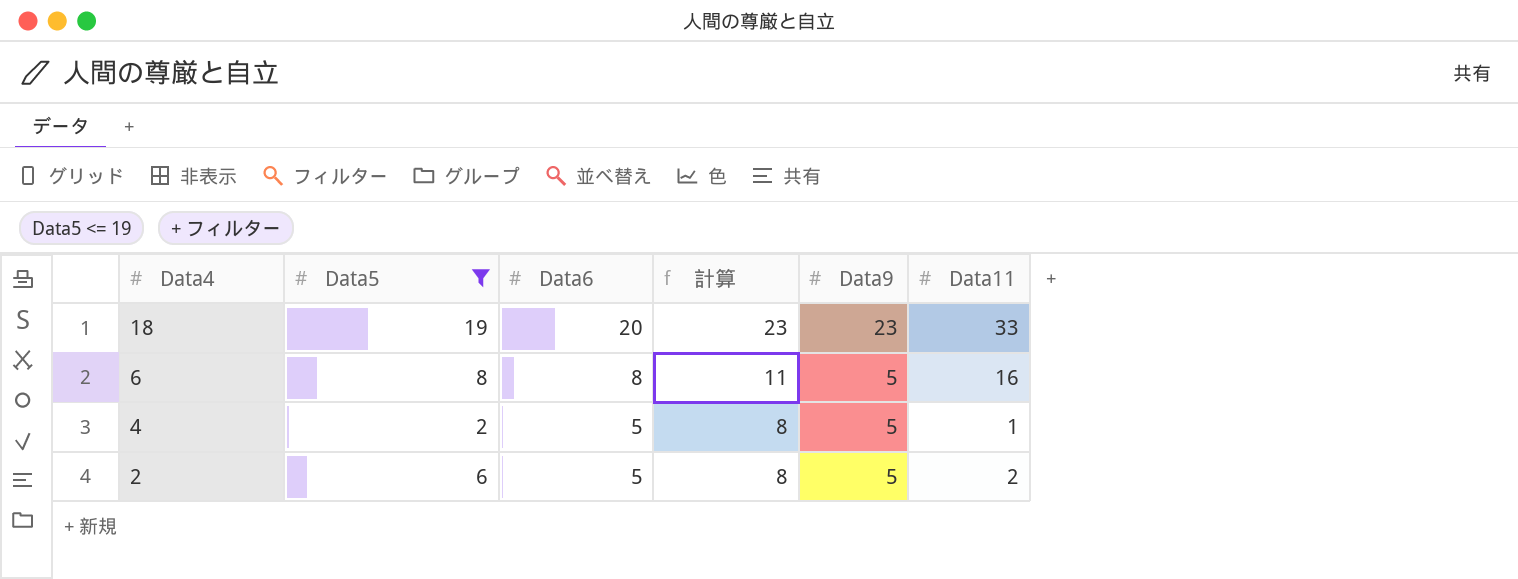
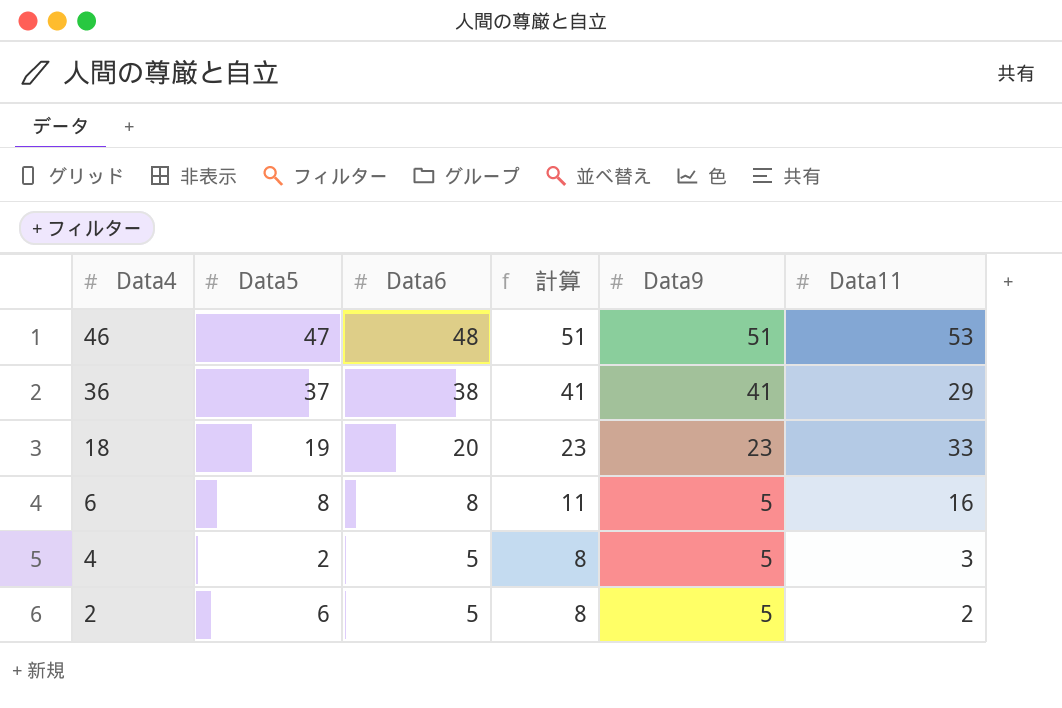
filter: Data5 <= 19 -> none
4 | Data11: 1 -> 3

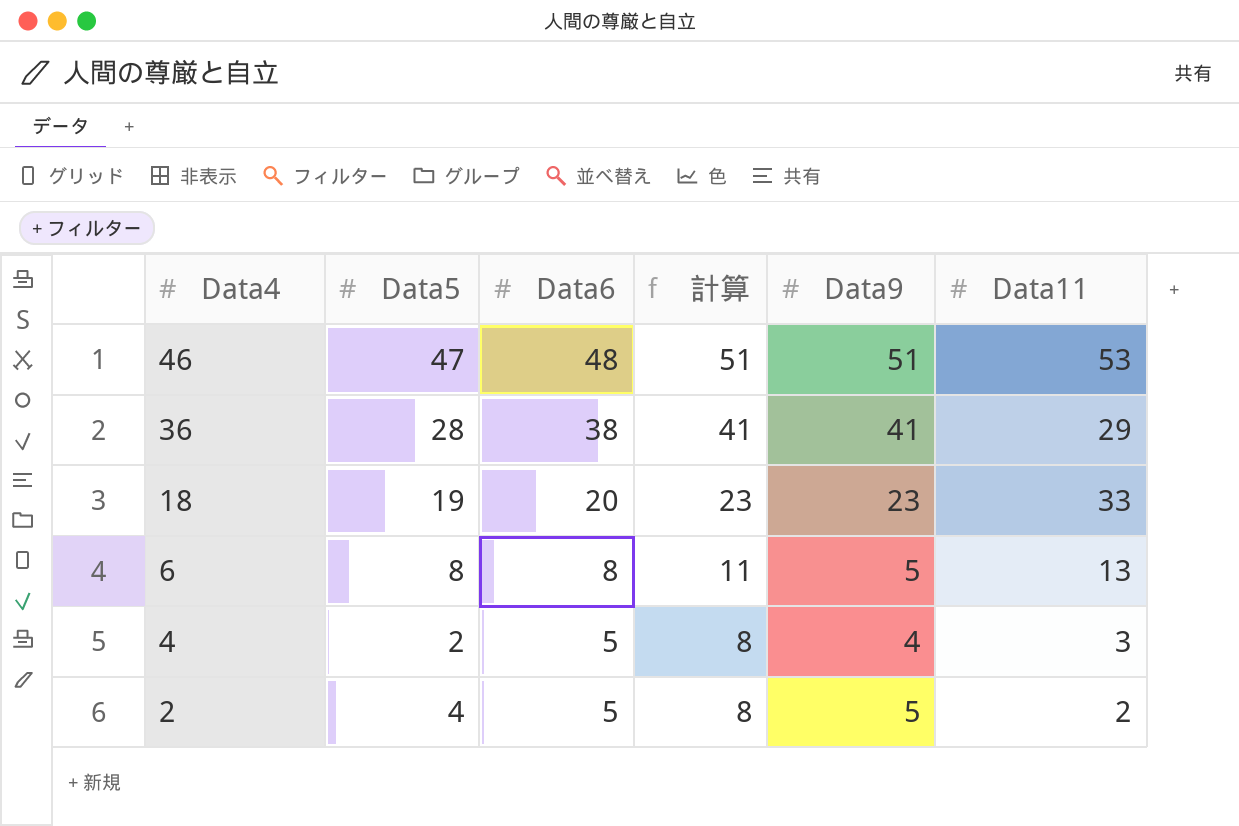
36 | Data5: 37 -> 28
6 | Data11: 16 -> 13
4 | Data9: 5 -> 4
2 | Data5: 6 -> 4

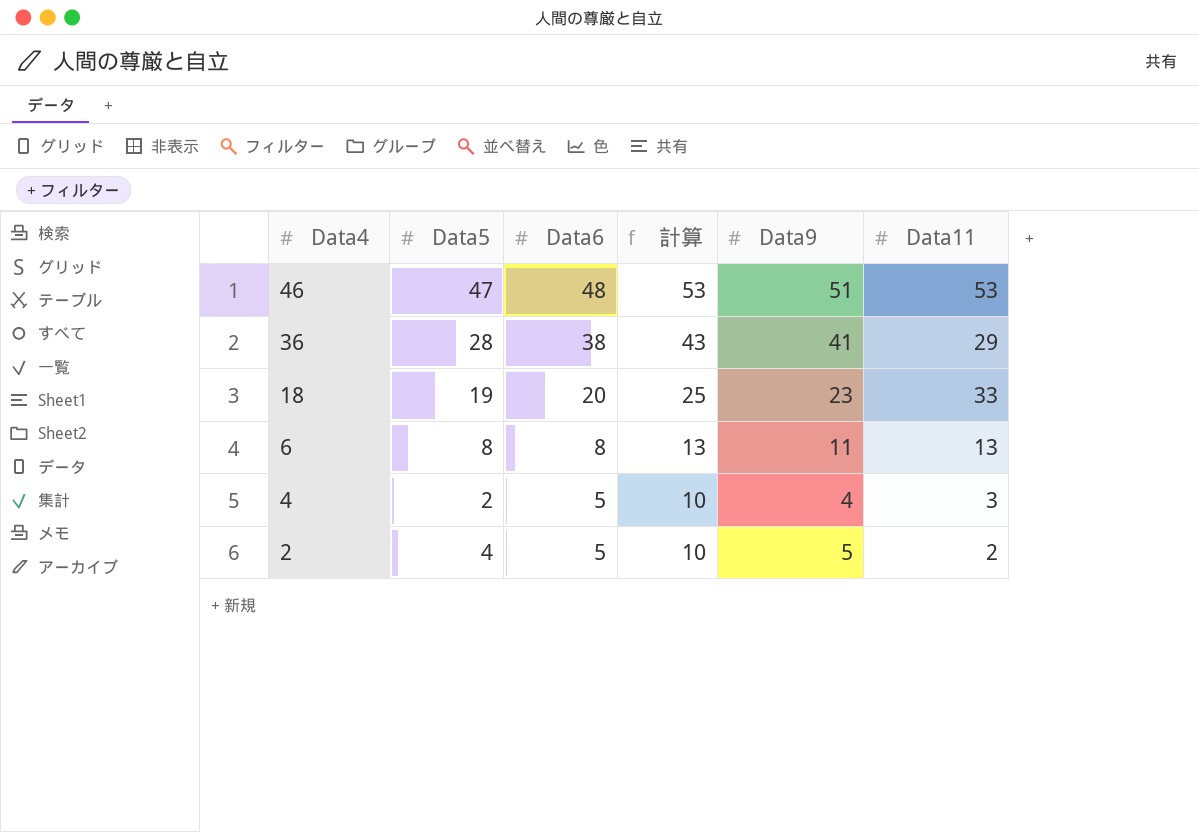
column 計算 | formula: [Data6] + 3 -> [Data6] + 5
6 | Data9: 5 -> 11

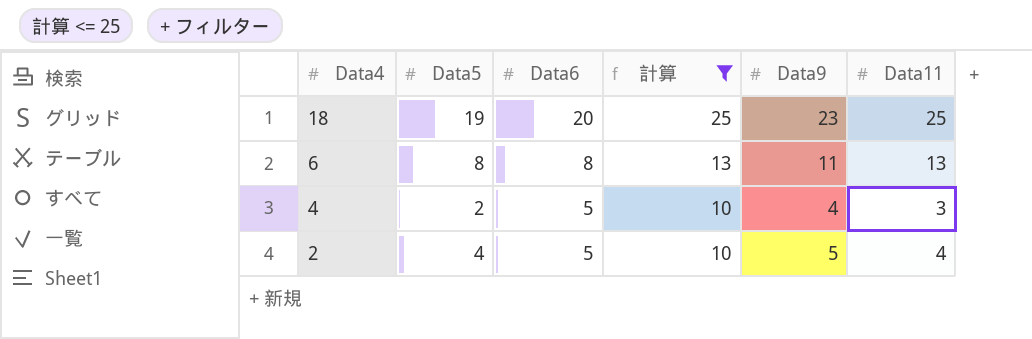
filter: none -> 計算 <= 25
18 | Data11: 33 -> 25
2 | Data11: 2 -> 4

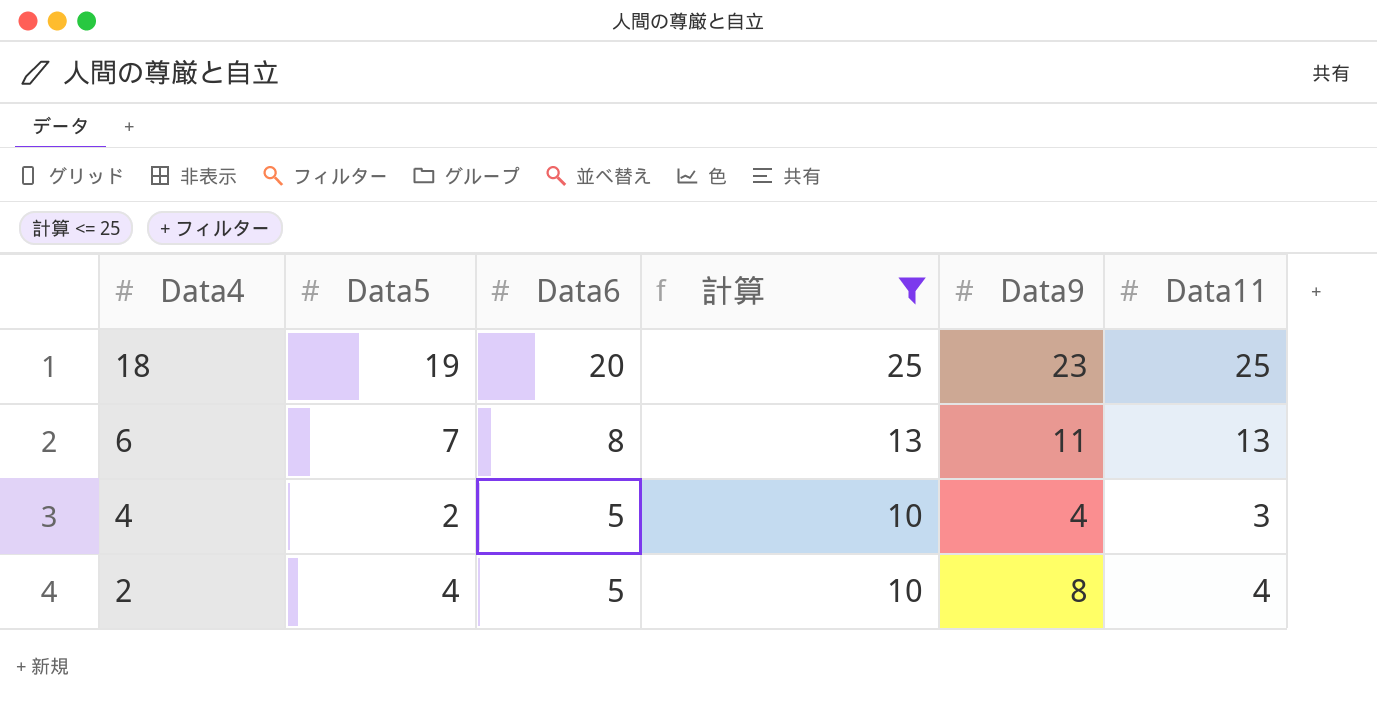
6 | Data5: 8 -> 7
2 | Data9: 5 -> 8

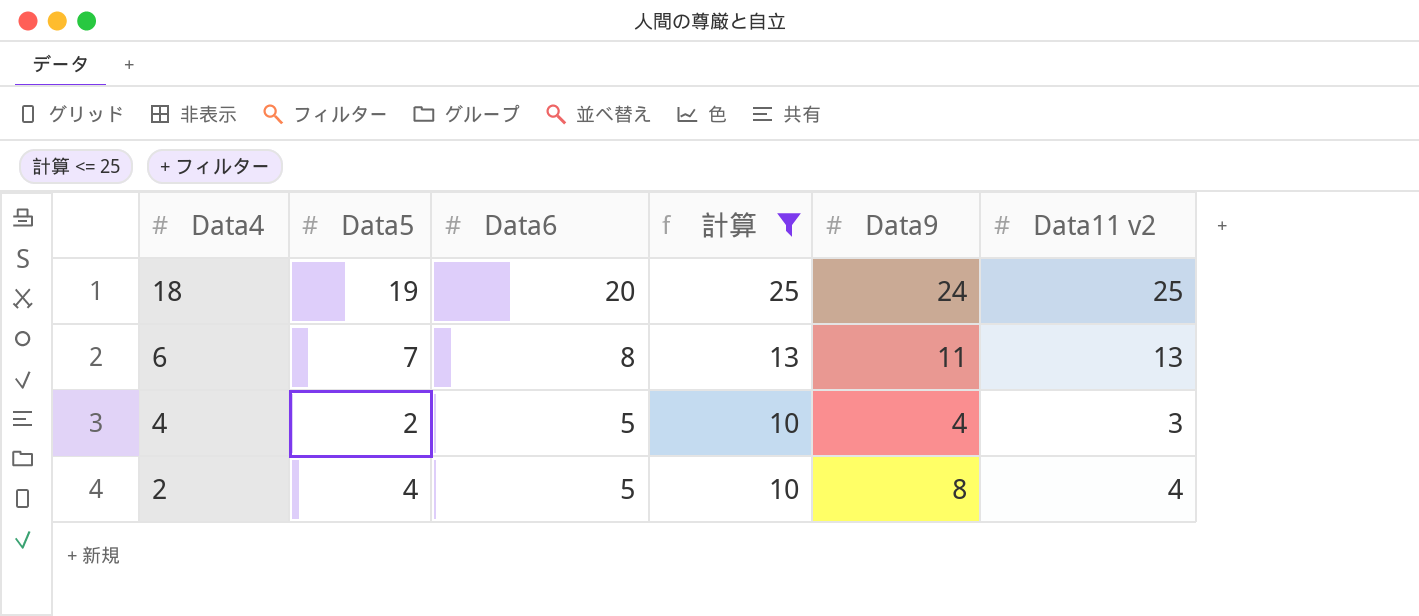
column name: Data11 -> Data11 v2
18 | Data9: 23 -> 24

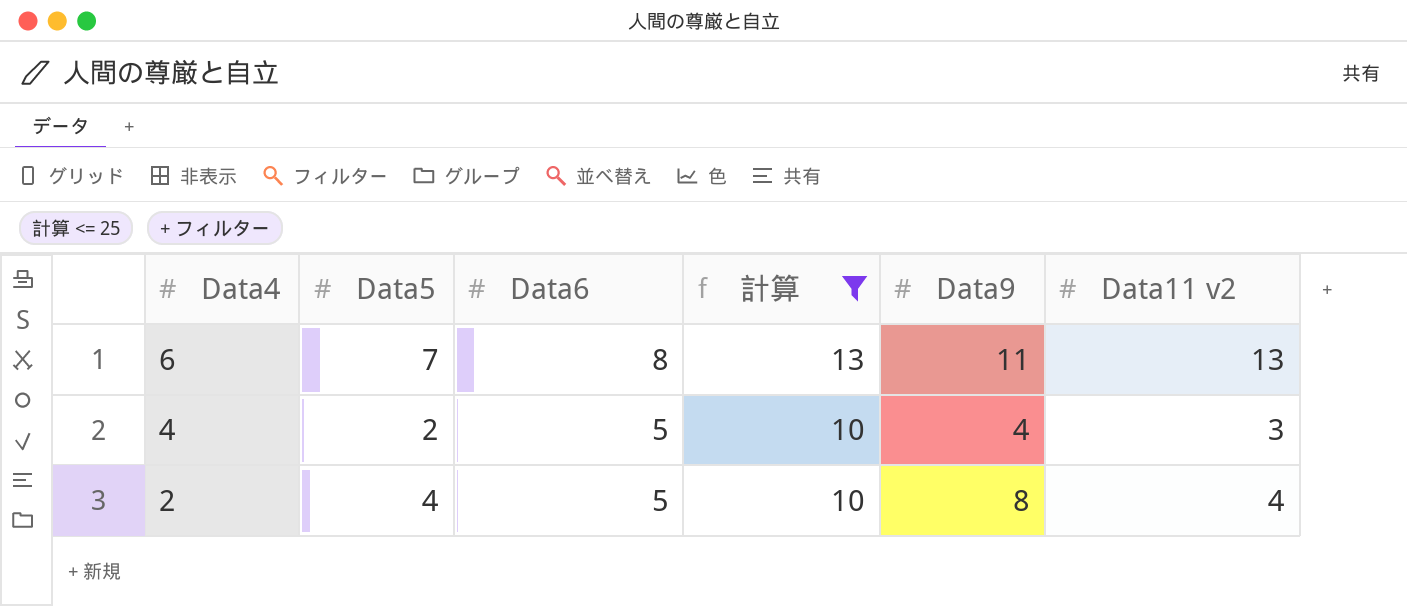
row 18: 19 | 20 | 25 | 24 | 25 -> none

